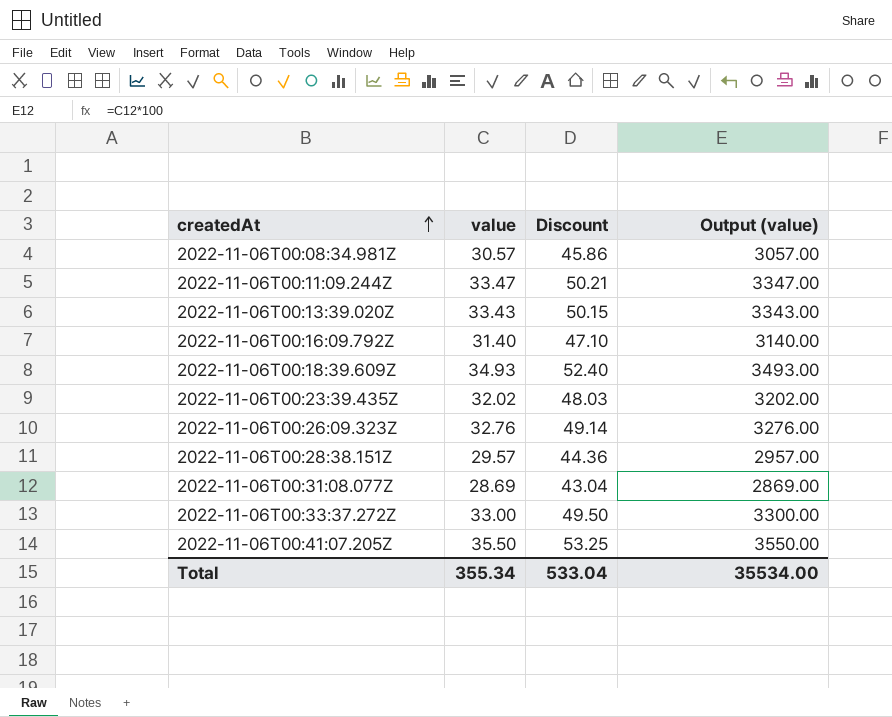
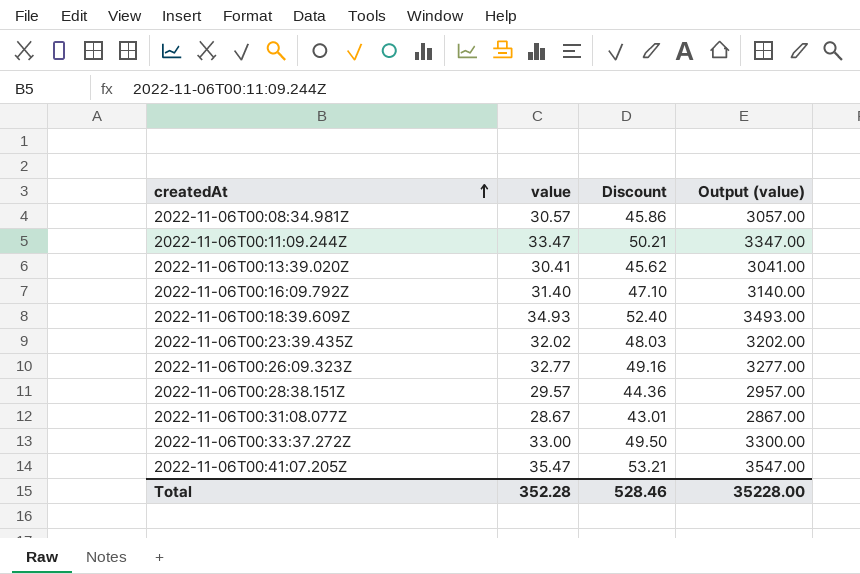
2022-11-06T00:13:39.020Z | value: 33.43 -> 30.41
2022-11-06T00:13:39.020Z | Discount: 50.15 -> 45.62
2022-11-06T00:13:39.020Z | Output (value): 3343.00 -> 3041.00
2022-11-06T00:26:09.323Z | value: 32.76 -> 32.77
2022-11-06T00:26:09.323Z | Discount: 49.14 -> 49.16
2022-11-06T00:26:09.323Z | Output (value): 3276.00 -> 3277.00
2022-11-06T00:31:08.077Z | value: 28.69 -> 28.67
2022-11-06T00:31:08.077Z | Discount: 43.04 -> 43.01
2022-11-06T00:31:08.077Z | Output (value): 2869.00 -> 2867.00
2022-11-06T00:41:07.205Z | value: 35.50 -> 35.47
2022-11-06T00:41:07.205Z | Discount: 53.25 -> 53.21
2022-11-06T00:41:07.205Z | Output (value): 3550.00 -> 3547.00
Total | value: 355.34 -> 352.28
Total | Discount: 533.04 -> 528.46
Total | Output (value): 35534.00 -> 35228.00

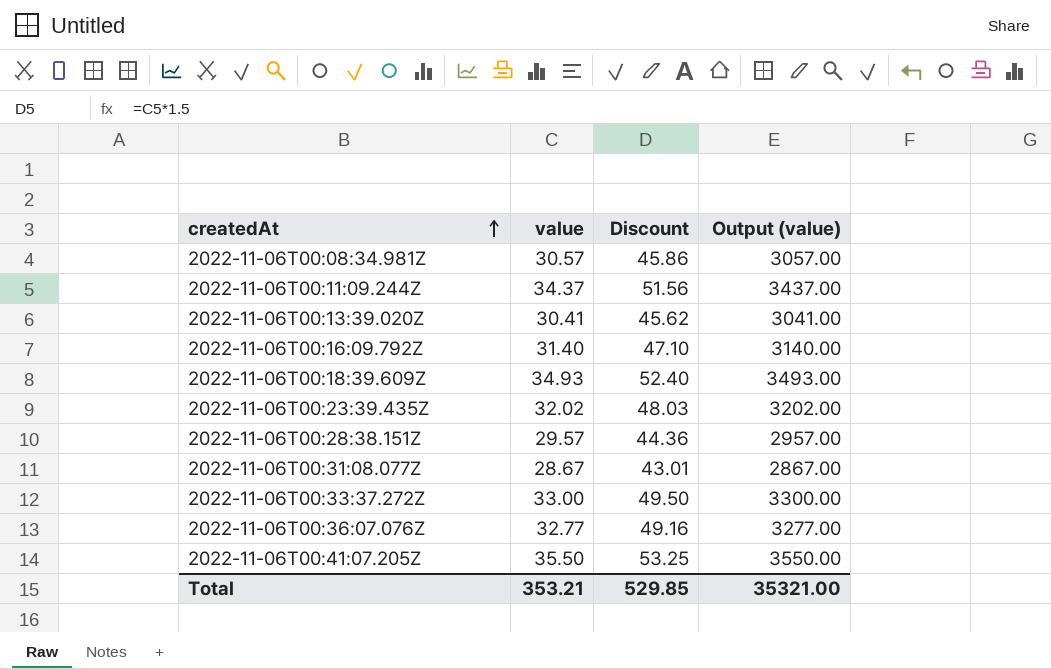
row 2022-11-06T00:26:09.323Z: 32.77 | 49.16 | 3277.00 -> none
2022-11-06T00:11:09.244Z | value: 33.47 -> 34.37
2022-11-06T00:11:09.244Z | Discount: 50.21 -> 51.56
2022-11-06T00:11:09.244Z | Output (value): 3347.00 -> 3437.00
row 2022-11-06T00:36:07.076Z: none -> 32.77 | 49.16 | 3277.00
2022-11-06T00:41:07.205Z | value: 35.47 -> 35.50
2022-11-06T00:41:07.205Z | Discount: 53.21 -> 53.25
2022-11-06T00:41:07.205Z | Output (value): 3547.00 -> 3550.00
Total | value: 352.28 -> 353.21
Total | Discount: 528.46 -> 529.85
Total | Output (value): 35228.00 -> 35321.00

